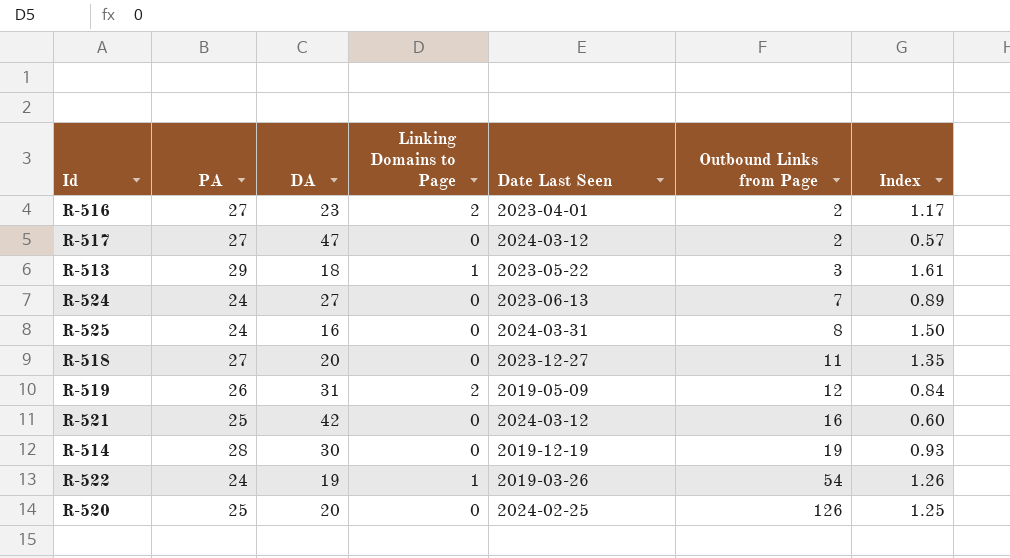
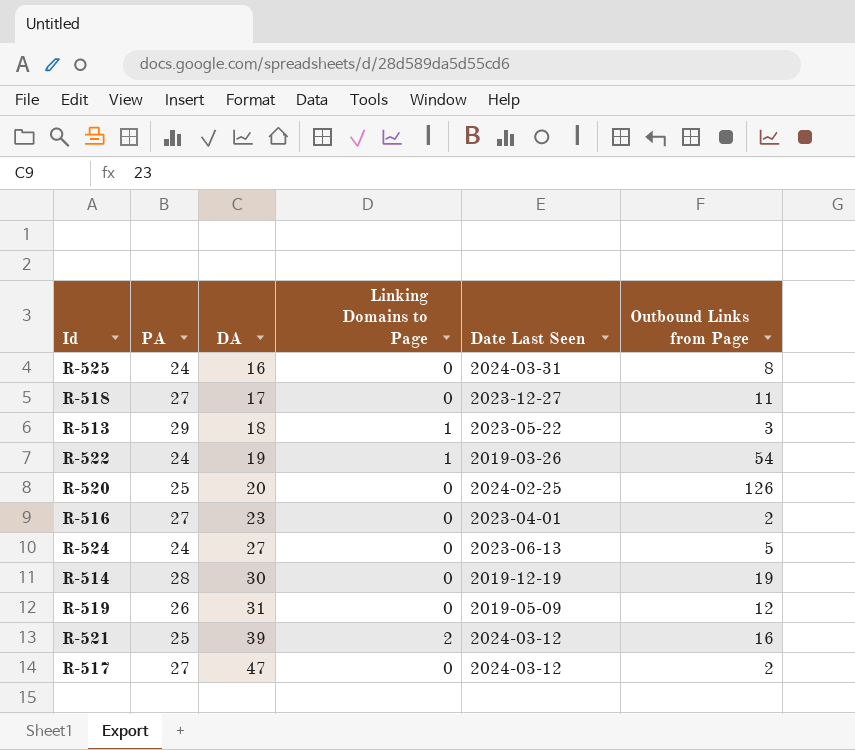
row order: Outbound Links from Page ascending -> DA ascending
column Index | formula: [PA] / [DA] -> none
R-518 | DA: 20 -> 17
R-516 | Linking Domains to Page: 2 -> 0
R-524 | Outbound Links from Page: 7 -> 5
R-519 | Linking Domains to Page: 2 -> 0
R-521 | DA: 42 -> 39
R-521 | Linking Domains to Page: 0 -> 2

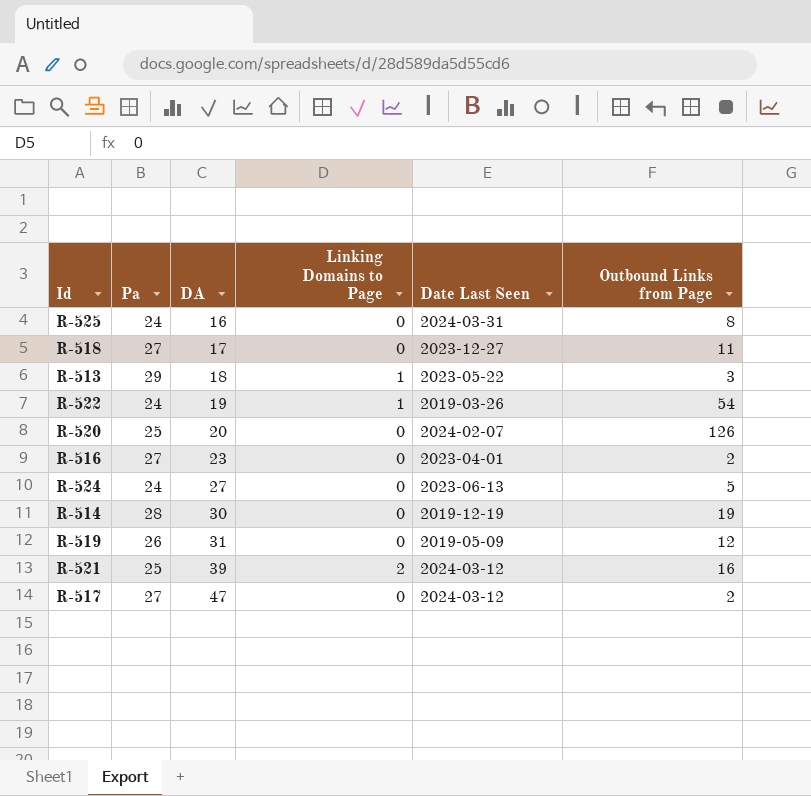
column name: PA -> Pa
R-520 | Date Last Seen: 2024-02-25 -> 2024-02-07

